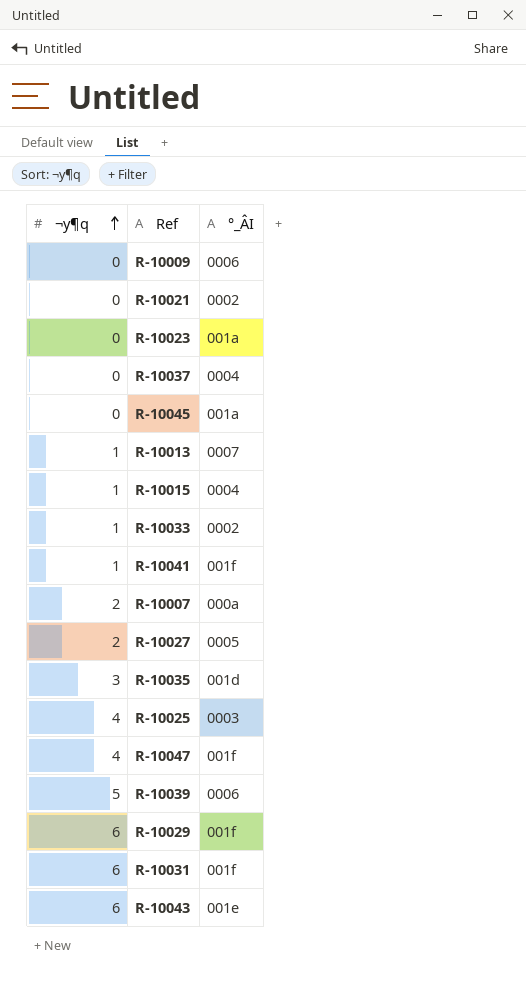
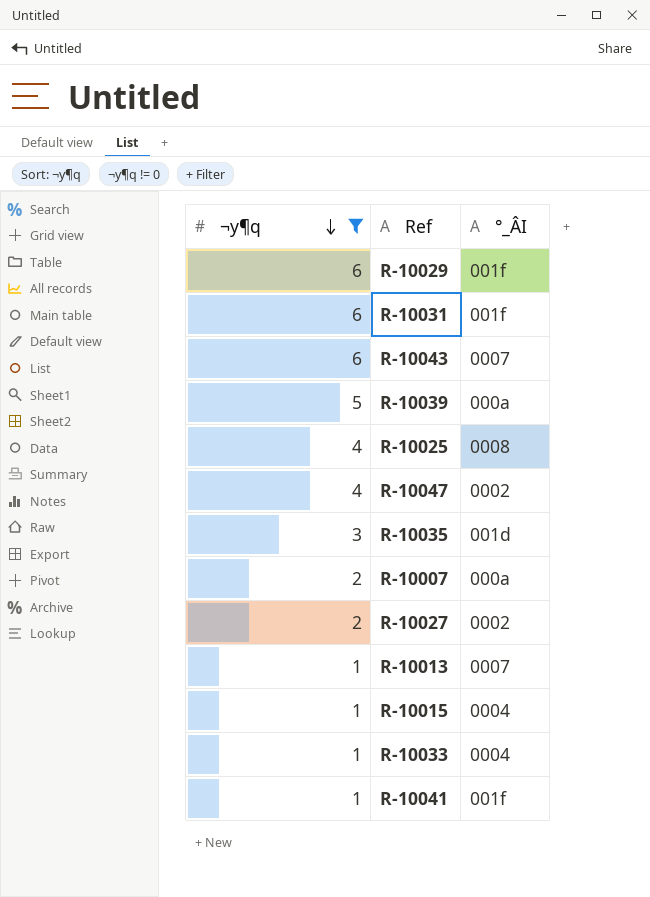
filter: none -> ¬y¶q != 0
row order: ¬y¶q ascending -> ¬y¶q descending
R-10043 | °_ÂI: 001e -> 0007
R-10039 | °_ÂI: 0006 -> 000a
R-10025 | °_ÂI: 0003 -> 0008
R-10047 | °_ÂI: 001f -> 0002
R-10027 | °_ÂI: 0005 -> 0002
R-10033 | °_ÂI: 0002 -> 0004

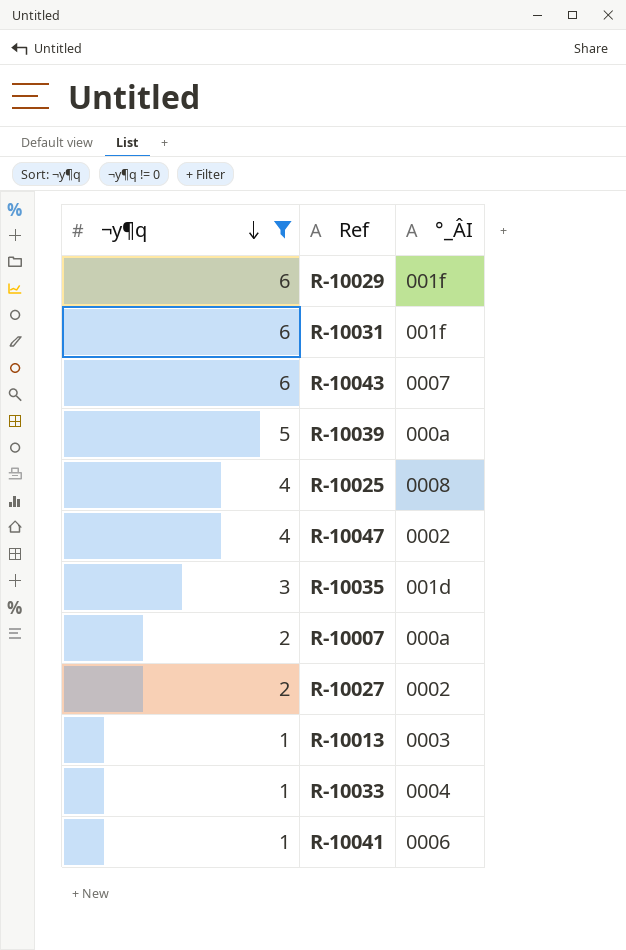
row R-10015: 1 | 0004 -> none
R-10013 | °_ÂI: 0007 -> 0003
R-10041 | °_ÂI: 001f -> 0006

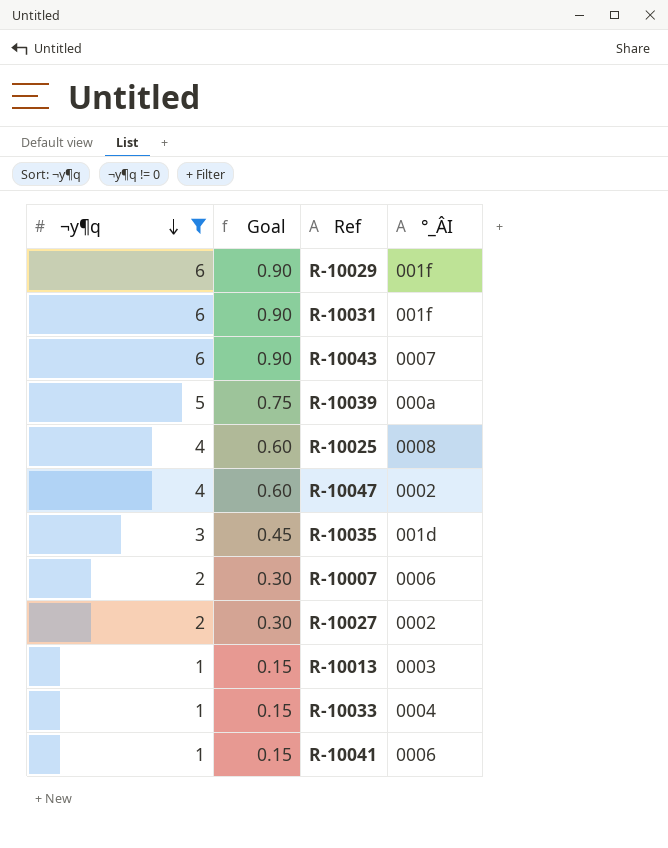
column Goal | formula: none -> [¬y¶q] * 0.15
R-10007 | °_ÂI: 000a -> 0006

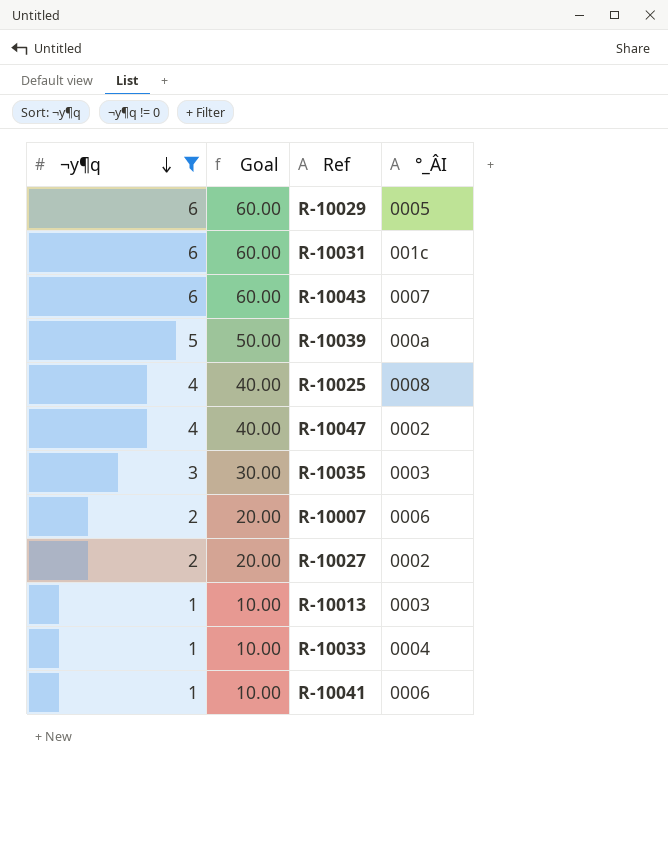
column Goal | formula: [¬y¶q] * 0.15 -> [¬y¶q] * 10
R-10029 | °_ÂI: 001f -> 0005
R-10031 | °_ÂI: 001f -> 001c
R-10035 | °_ÂI: 001d -> 0003

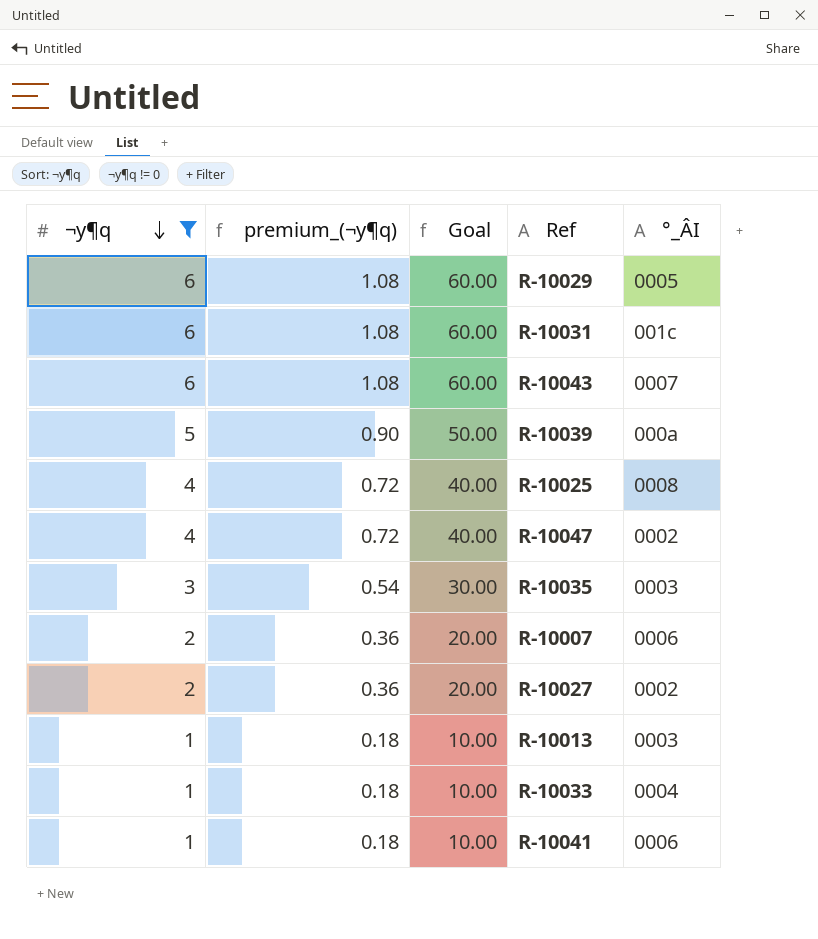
column premium_(¬y¶q) | formula: none -> [¬y¶q] * 0.18

